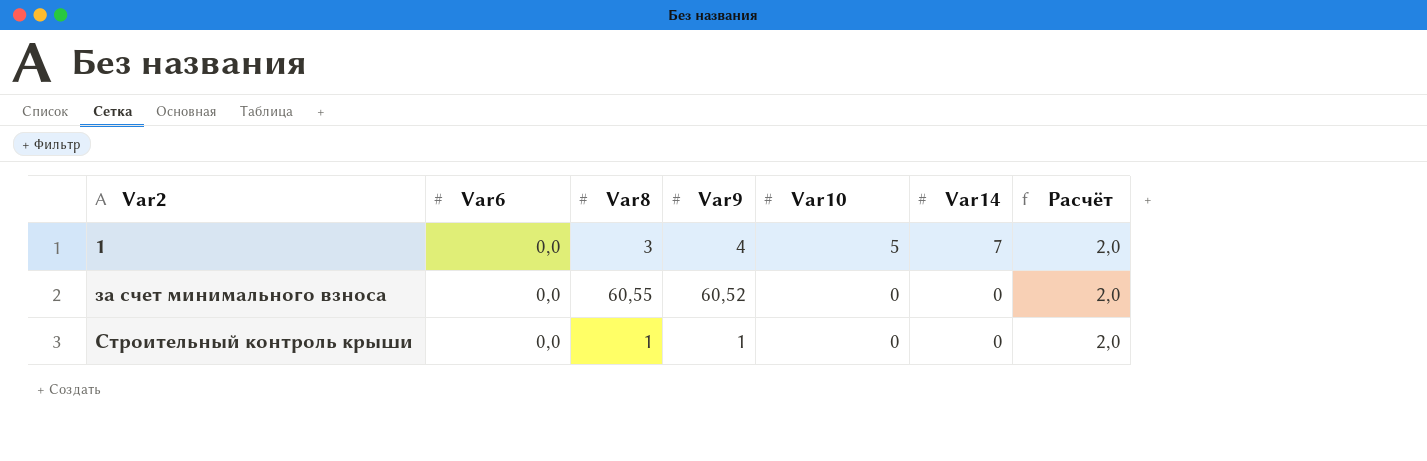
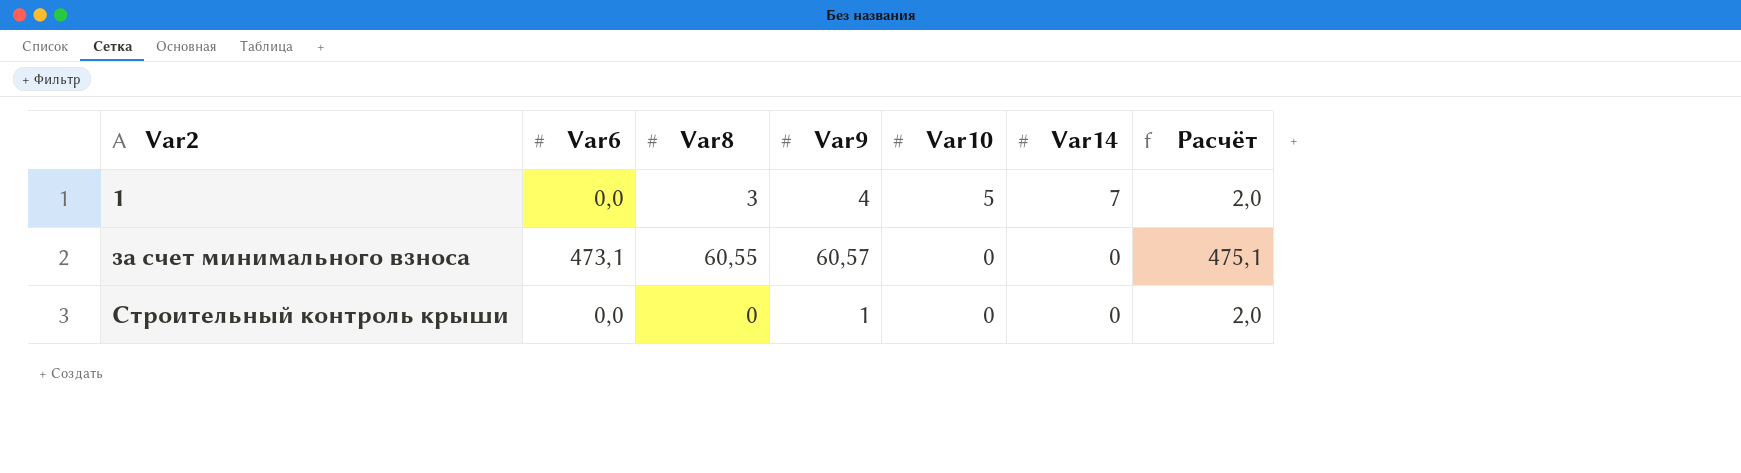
за счет минимального взноса | Var6: 0,0 -> 473,1
за счет минимального взноса | Var9: 60,52 -> 60,57
за счет минимального взноса | Расчёт: 2,0 -> 475,1
Строительный контроль крыши | Var8: 1 -> 0

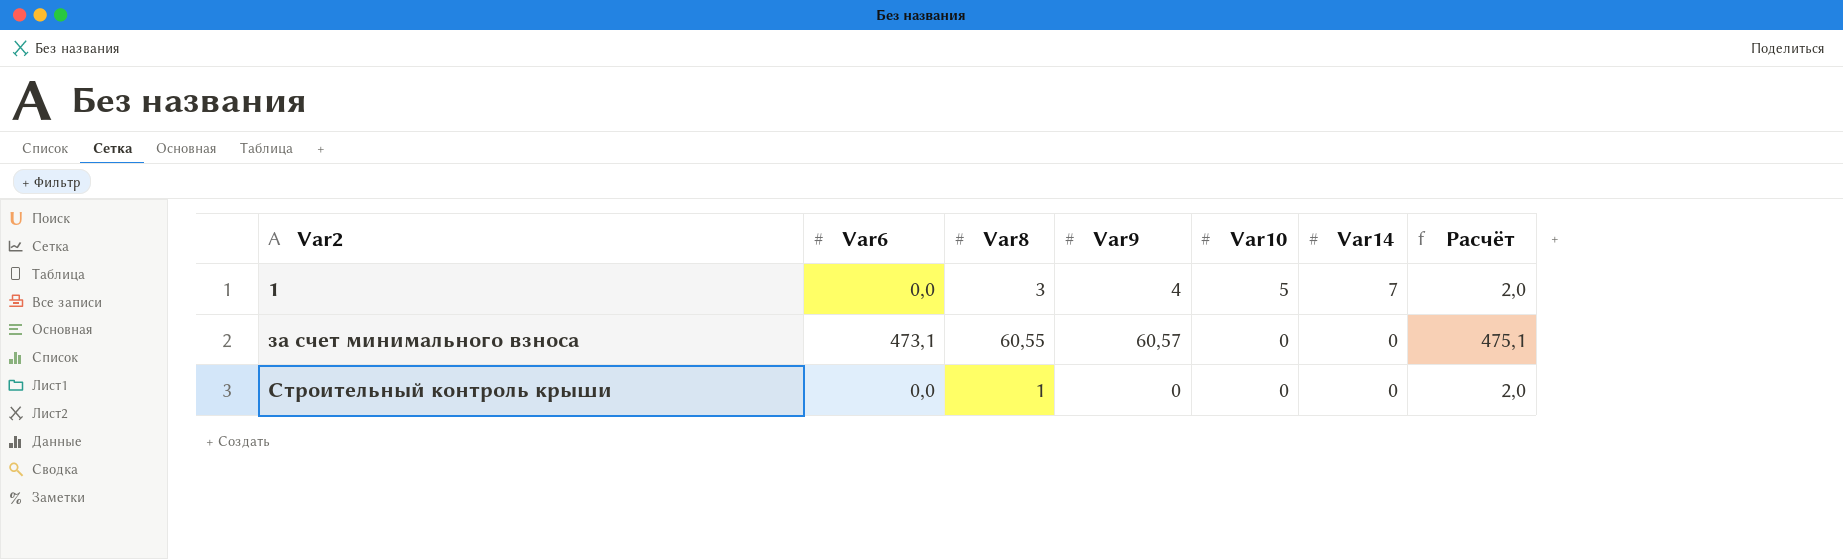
Строительный контроль крыши | Var8: 0 -> 1
Строительный контроль крыши | Var9: 1 -> 0

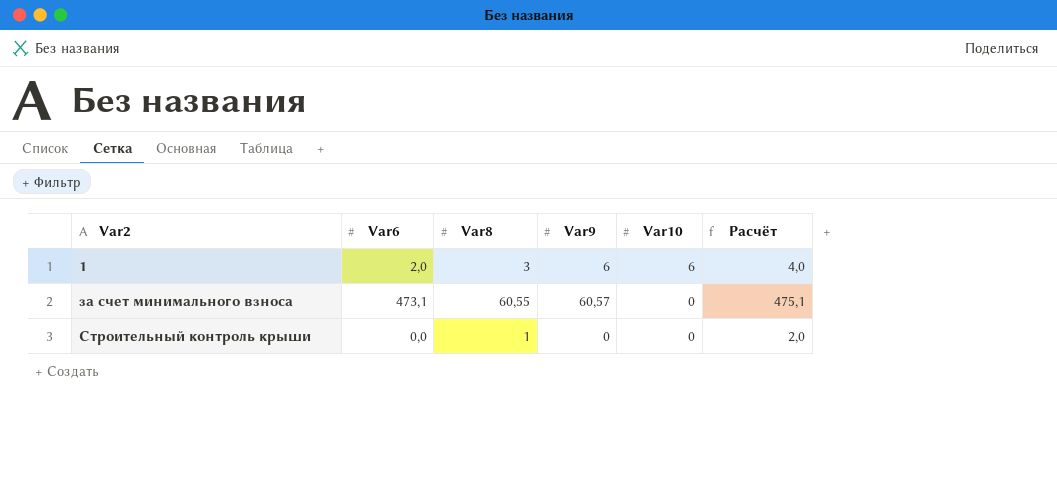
column Var14 | position: 6 -> none
1 | Var6: 0,0 -> 2,0
1 | Var9: 4 -> 6
1 | Var10: 5 -> 6
1 | Расчёт: 2,0 -> 4,0

